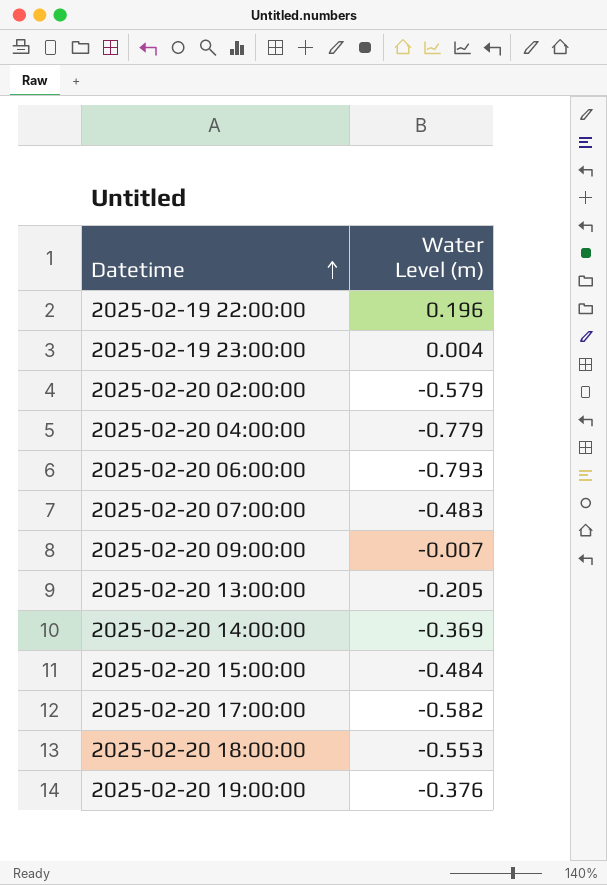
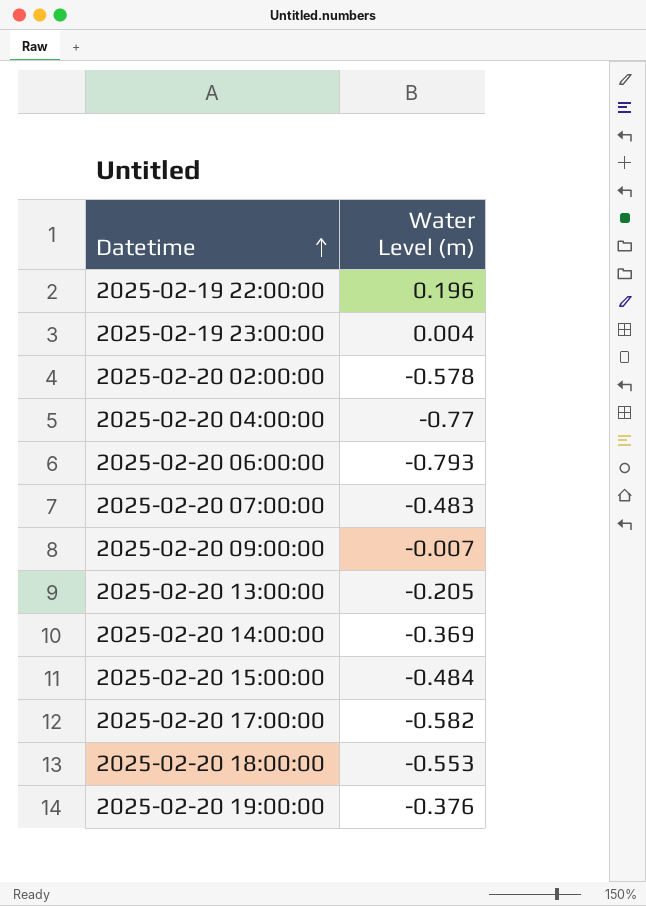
2025-02-20 02:00:00 | Water Level (m): -0.579 -> -0.578
2025-02-20 04:00:00 | Water Level (m): -0.779 -> -0.77

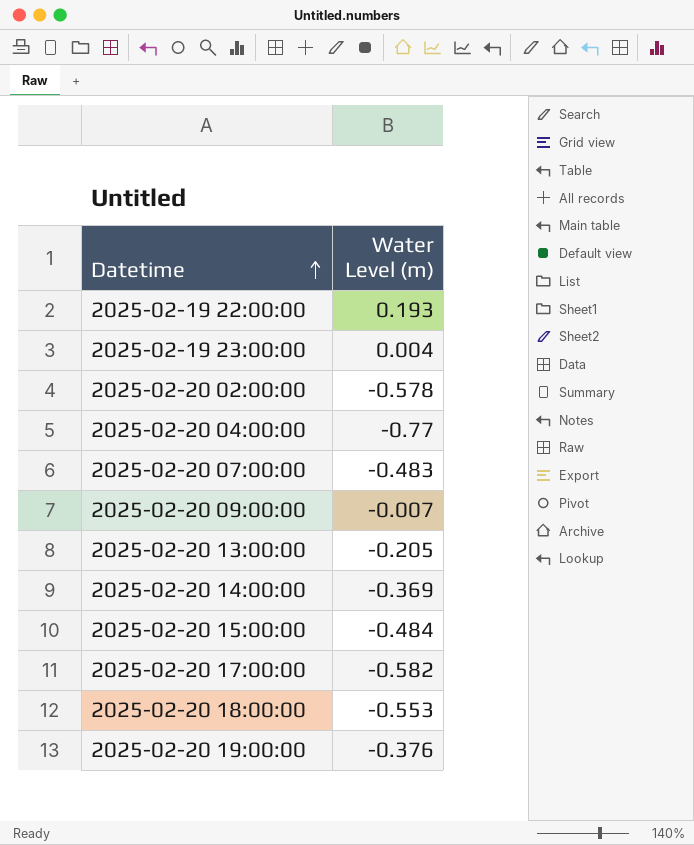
row 2025-02-20 06:00:00: -0.793 -> none
2025-02-19 22:00:00 | Water Level (m): 0.196 -> 0.193

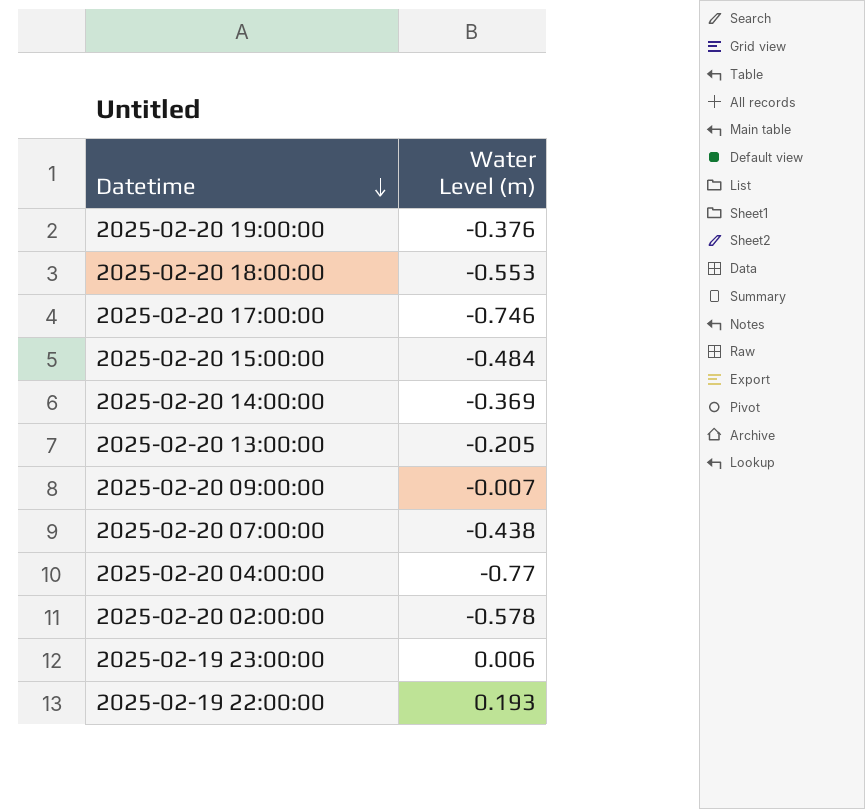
row order: Datetime ascending -> Datetime descending
2025-02-20 17:00:00 | Water Level (m): -0.582 -> -0.746
2025-02-20 07:00:00 | Water Level (m): -0.483 -> -0.438
2025-02-19 23:00:00 | Water Level (m): 0.004 -> 0.006

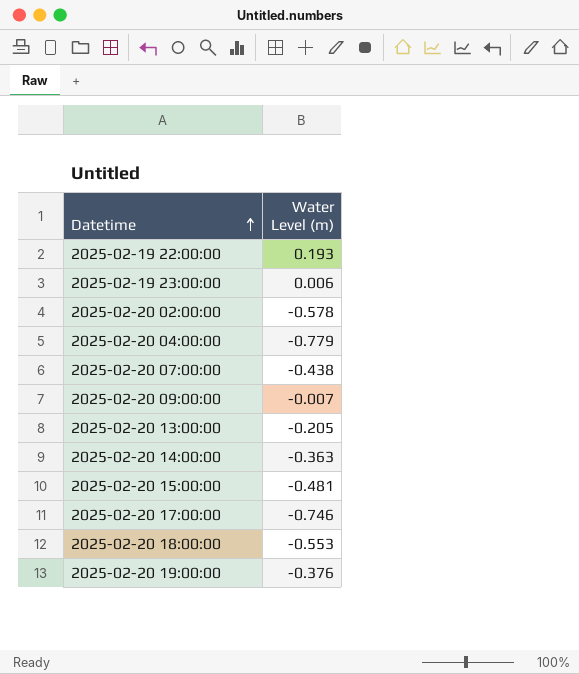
row order: Datetime descending -> Datetime ascending
2025-02-20 04:00:00 | Water Level (m): -0.77 -> -0.779
2025-02-20 14:00:00 | Water Level (m): -0.369 -> -0.363
2025-02-20 15:00:00 | Water Level (m): -0.484 -> -0.481

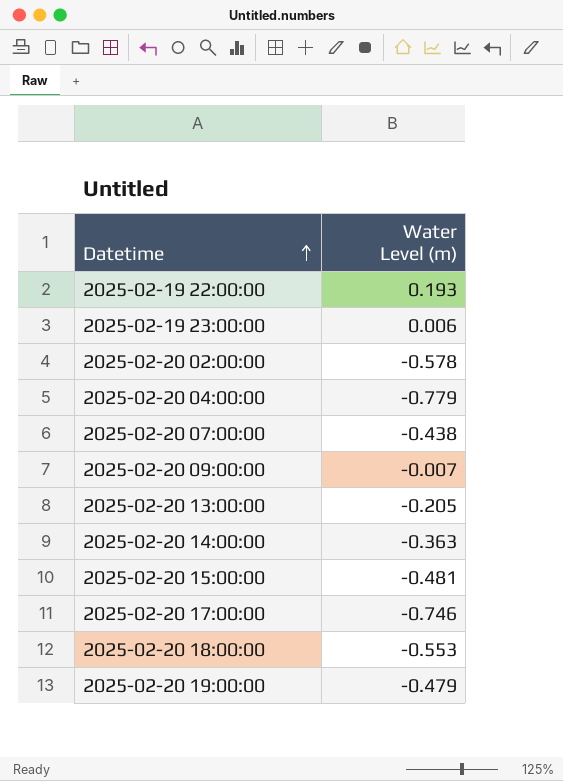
2025-02-20 19:00:00 | Water Level (m): -0.376 -> -0.479

